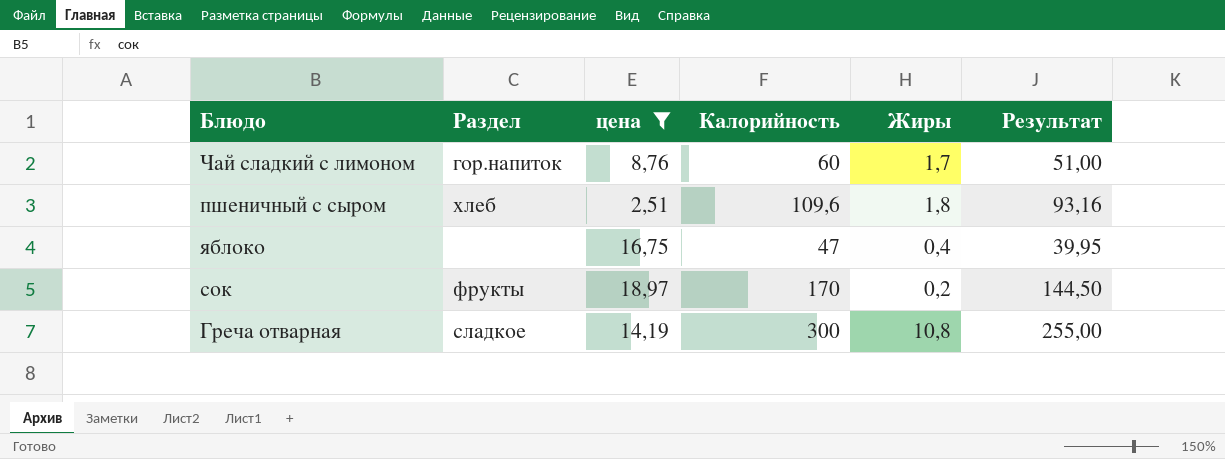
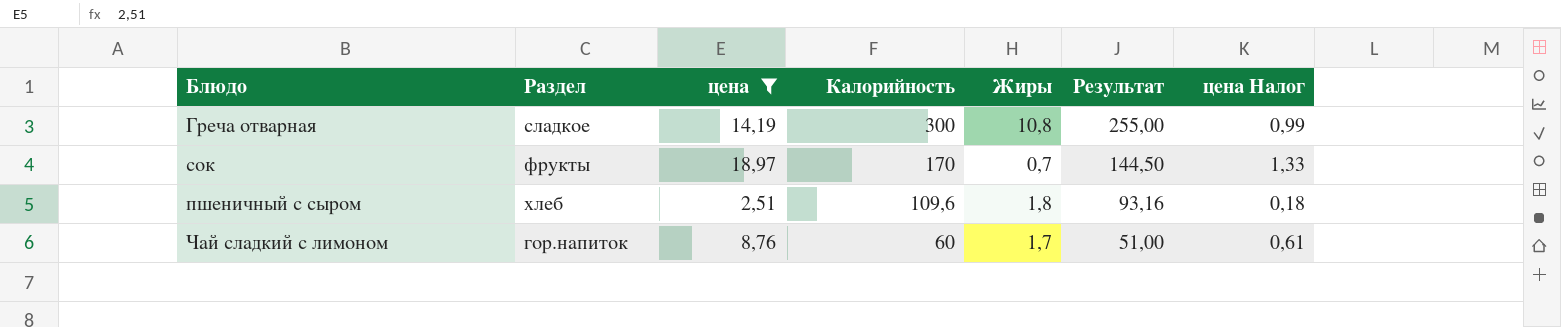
row order: none -> Калорийность descending
column цена Налог | formula: none -> [цена] * 0,07
row яблоко: none | 16,75 | 47 | 0,4 | 39,95 -> none
сок | Жиры: 0,2 -> 0,7

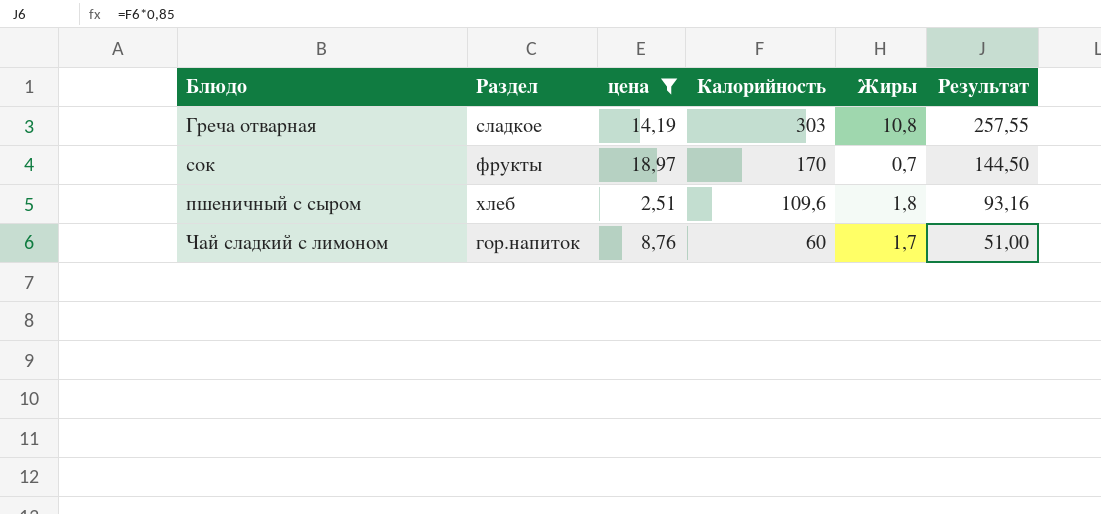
column цена Налог | formula: [цена] * 0,07 -> none
Греча отварная | Калорийность: 300 -> 303
Греча отварная | Результат: 255,00 -> 257,55

